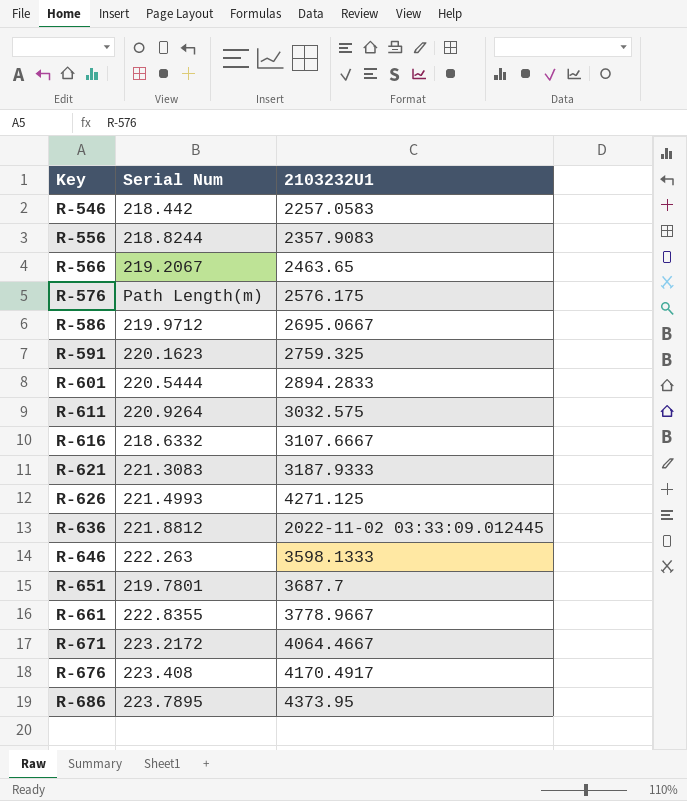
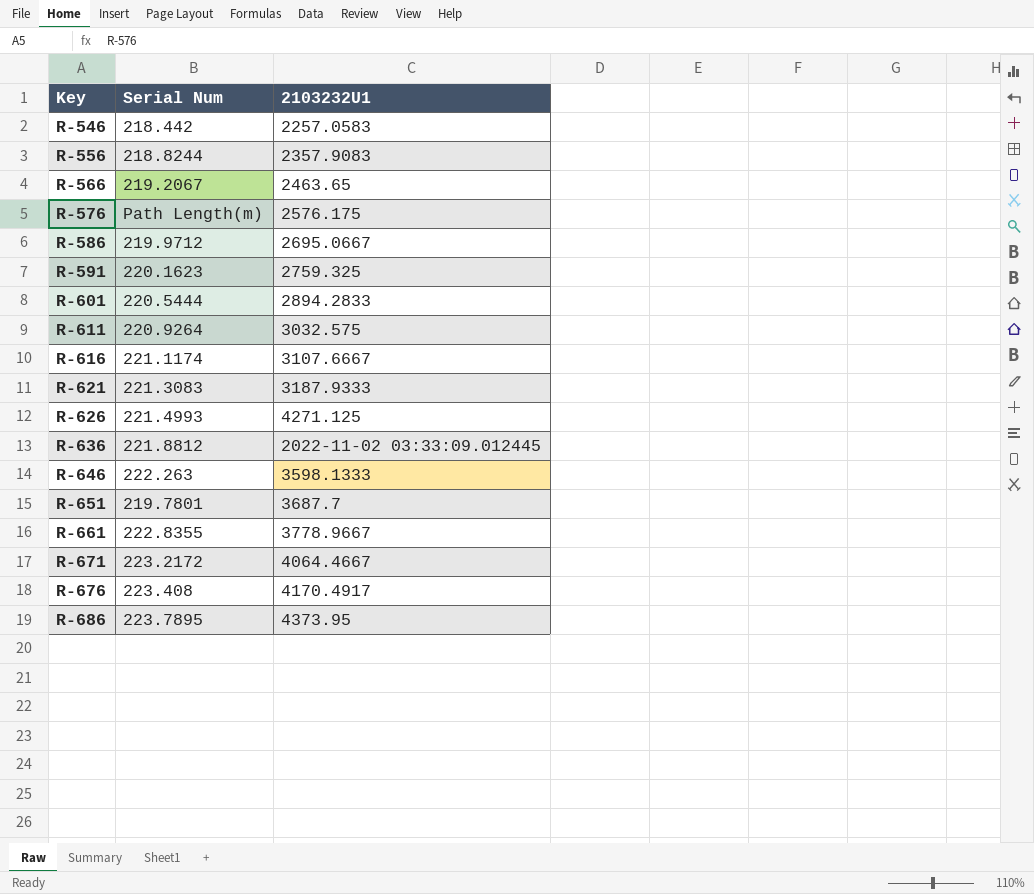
R-616 | Serial Num: 218.6332 -> 221.1174

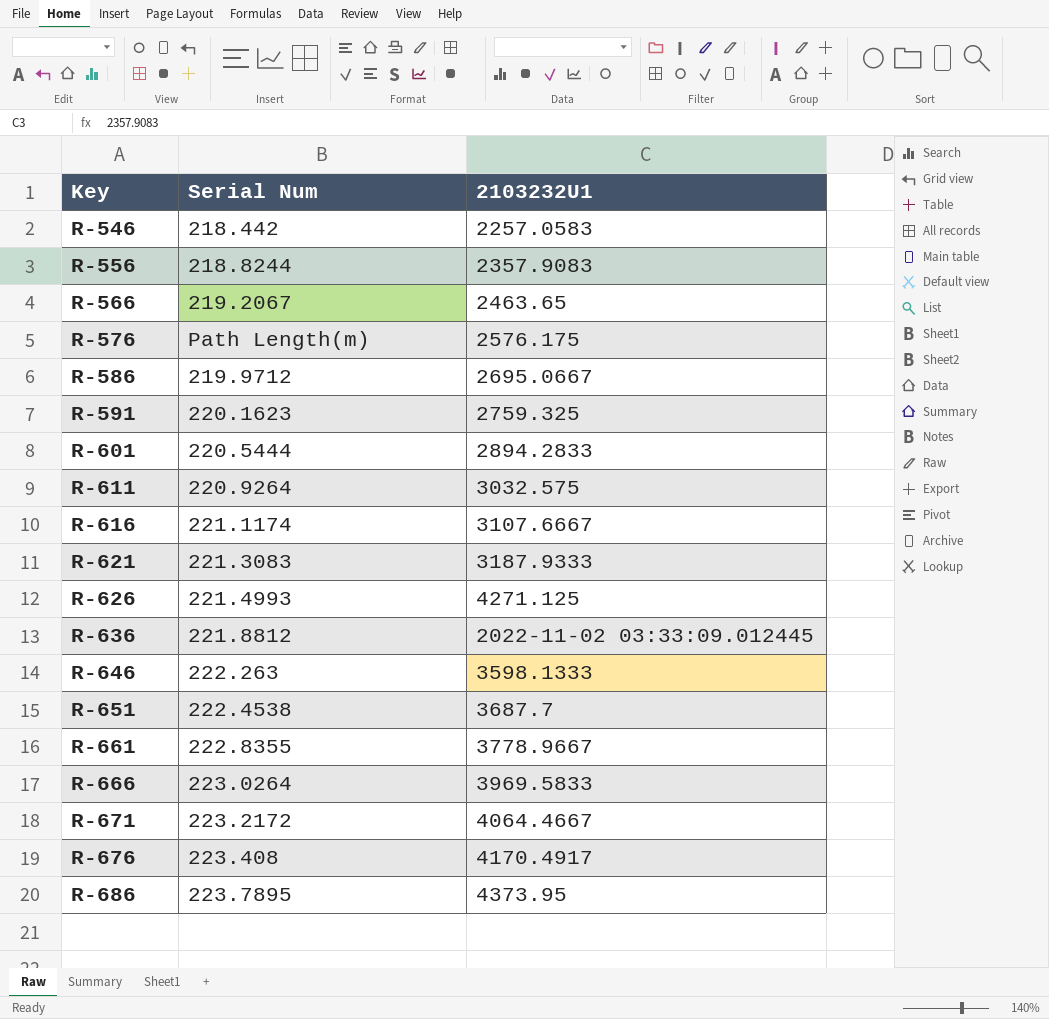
R-651 | Serial Num: 219.7801 -> 222.4538
row R-666: none -> 223.0264 | 3969.5833

